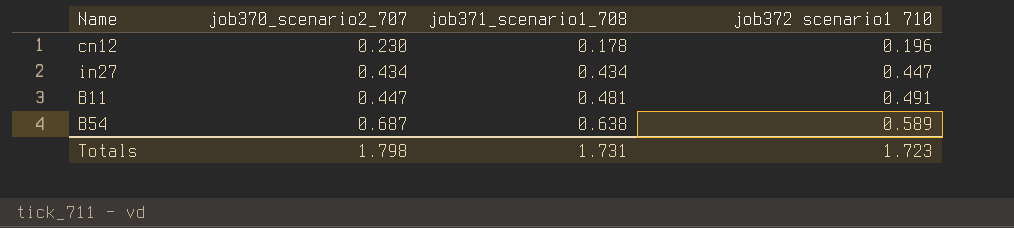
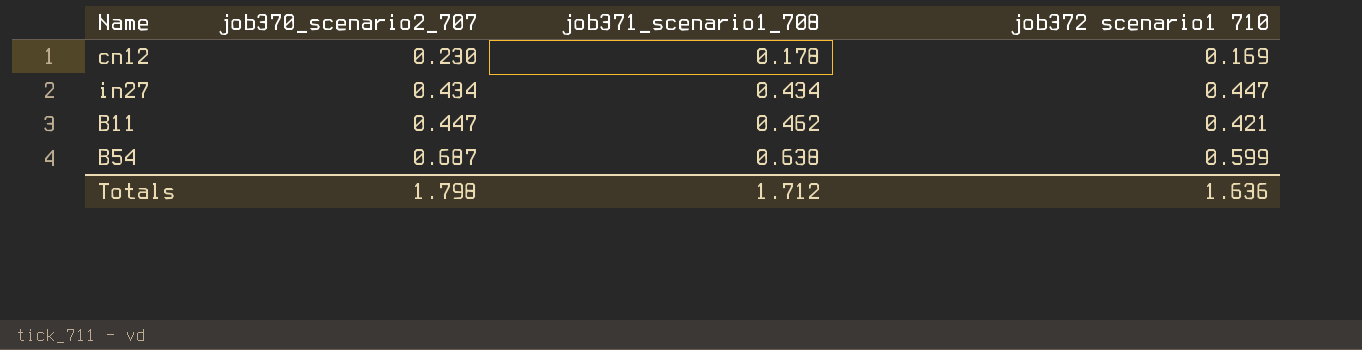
cn12 | job372 scenario1 710: 0.196 -> 0.169
B11 | job371_scenario1_708: 0.481 -> 0.462
B11 | job372 scenario1 710: 0.491 -> 0.421
B54 | job372 scenario1 710: 0.589 -> 0.599
Totals | job371_scenario1_708: 1.731 -> 1.712
Totals | job372 scenario1 710: 1.723 -> 1.636

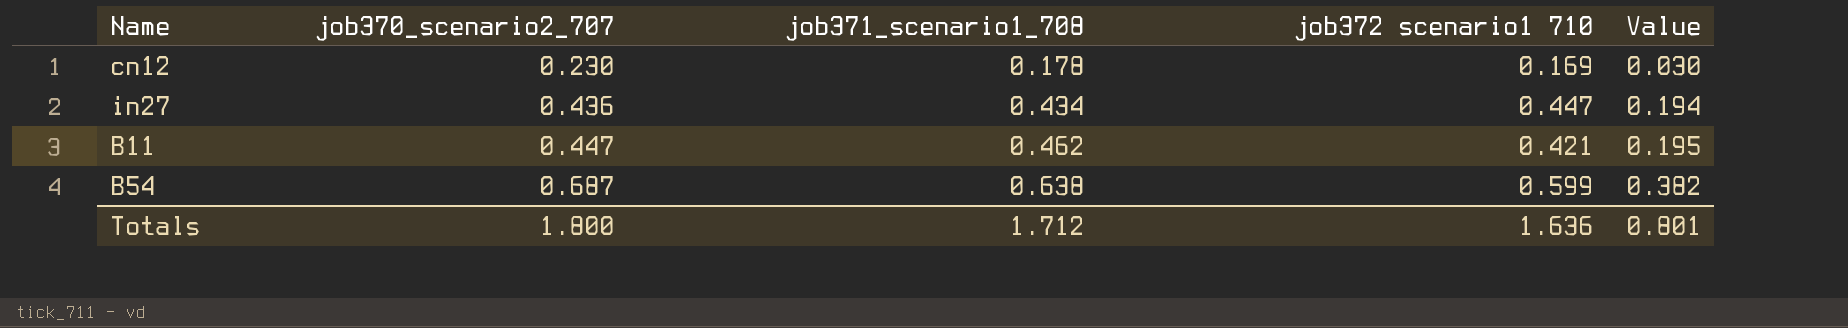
column Value | formula: none -> [job371_scenario1_708] * [job372 scenario1 710]
in27 | job370_scenario2_707: 0.434 -> 0.436
Totals | job370_scenario2_707: 1.798 -> 1.800

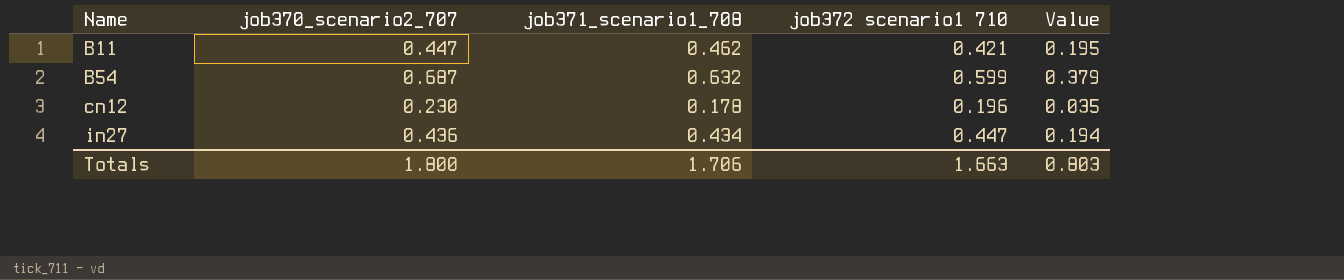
row order: job370_scenario2_707 ascending -> Name ascending
B54 | job371_scenario1_708: 0.638 -> 0.632
B54 | Value: 0.382 -> 0.379
cn12 | job372 scenario1 710: 0.169 -> 0.196
cn12 | Value: 0.030 -> 0.035
Totals | job371_scenario1_708: 1.712 -> 1.706
Totals | job372 scenario1 710: 1.636 -> 1.663
Totals | Value: 0.801 -> 0.803

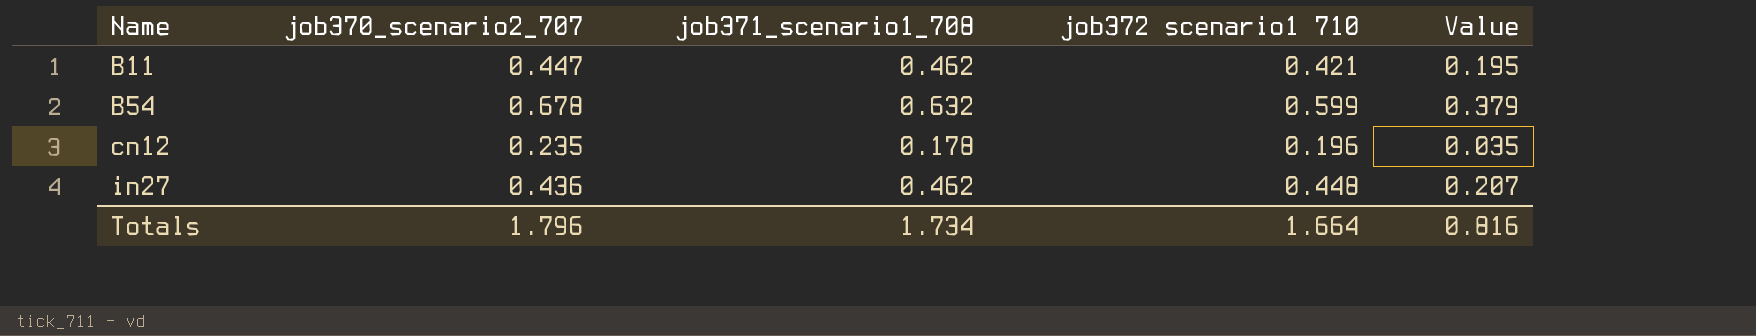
B54 | job370_scenario2_707: 0.687 -> 0.678
cn12 | job370_scenario2_707: 0.230 -> 0.235
in27 | job371_scenario1_708: 0.434 -> 0.462
in27 | job372 scenario1 710: 0.447 -> 0.448
in27 | Value: 0.194 -> 0.207
Totals | job370_scenario2_707: 1.800 -> 1.796
Totals | job371_scenario1_708: 1.706 -> 1.734
Totals | job372 scenario1 710: 1.663 -> 1.664
Totals | Value: 0.803 -> 0.816

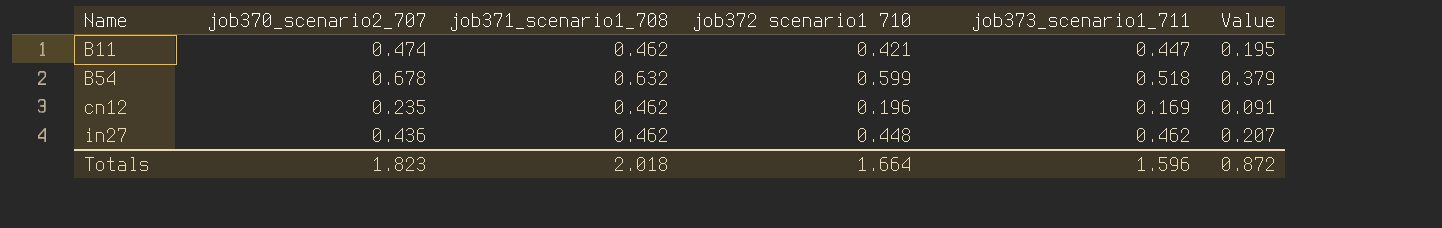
column job373_scenario1_711 | position: none -> 5
B11 | job370_scenario2_707: 0.447 -> 0.474
cn12 | job371_scenario1_708: 0.178 -> 0.462
cn12 | Value: 0.035 -> 0.091
Totals | job370_scenario2_707: 1.796 -> 1.823
Totals | job371_scenario1_708: 1.734 -> 2.018
Totals | Value: 0.816 -> 0.872

